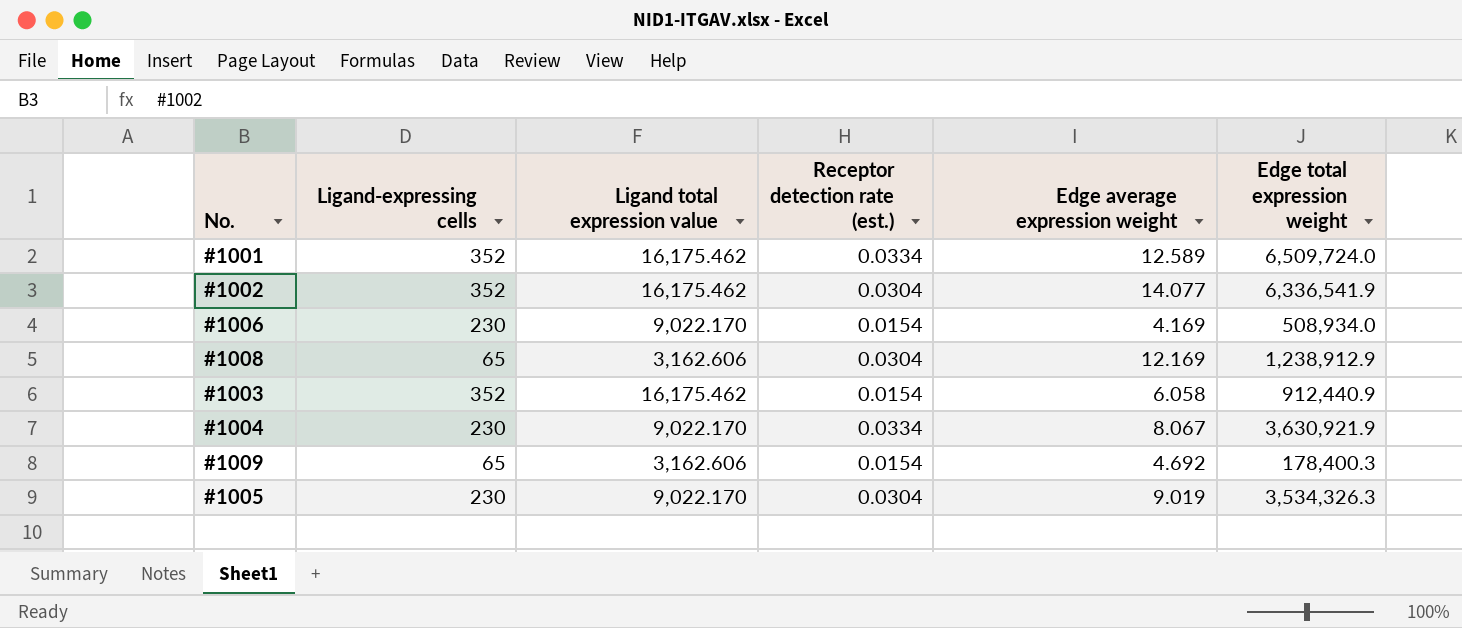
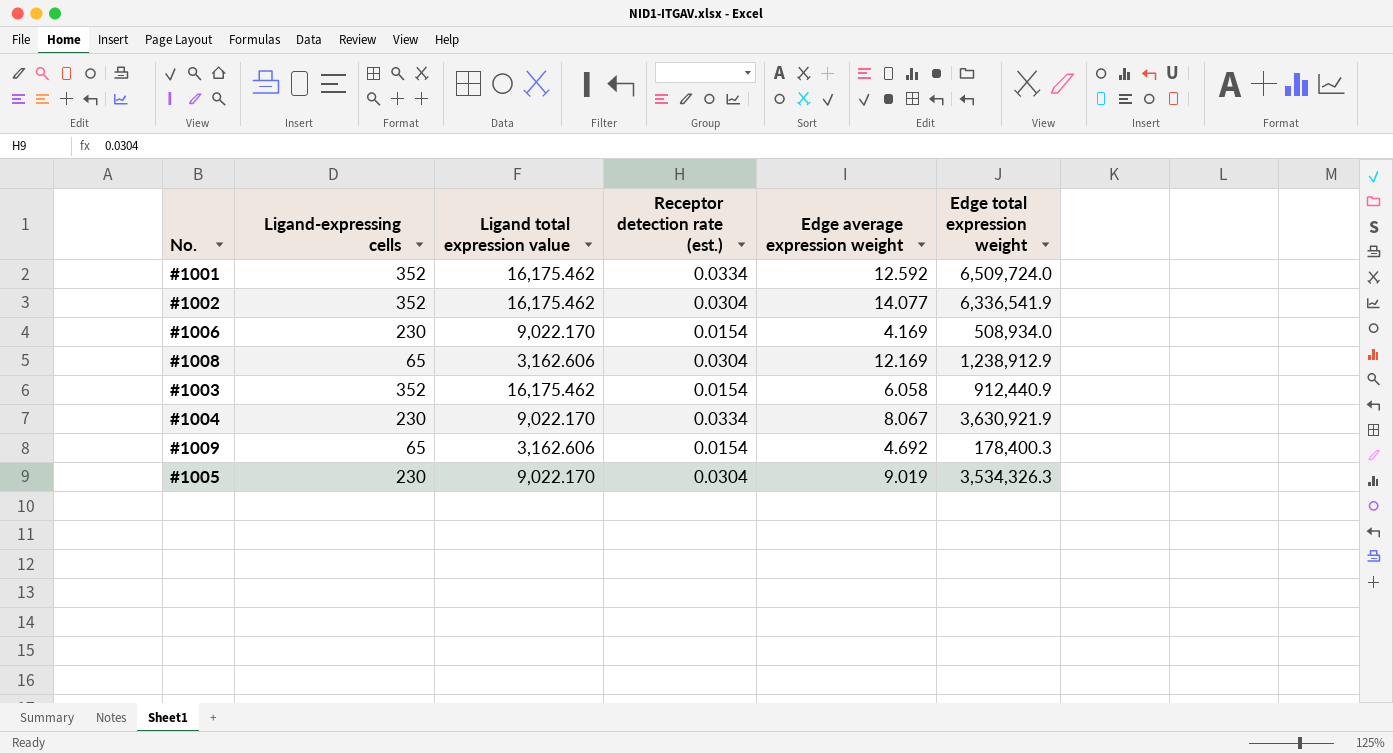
#1001 | Edge average expression weight: 12.589 -> 12.592

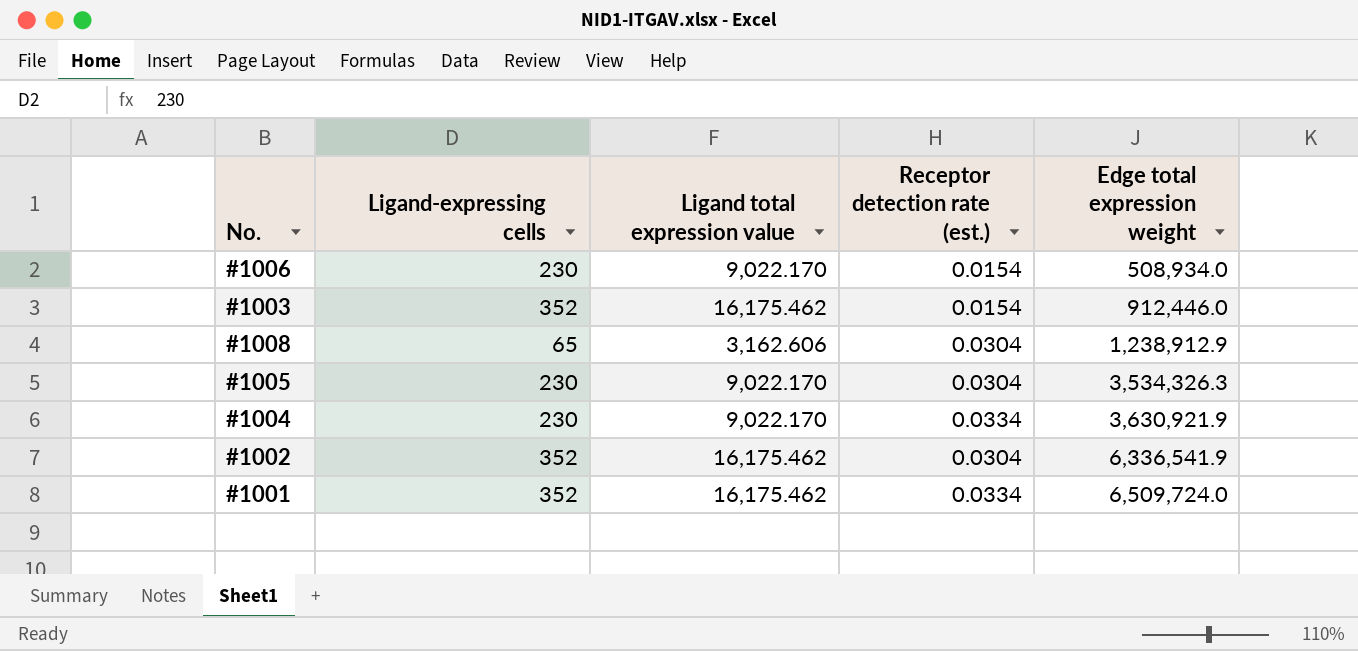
row order: none -> Edge total expression weight ascending
column Edge average expression weight | position: 5 -> none
row #1009: 65 | 3,162.606 | 0.0154 | 4.692 | 178,400.3 -> none
#1003 | Edge total expression weight: 912,440.9 -> 912,446.0

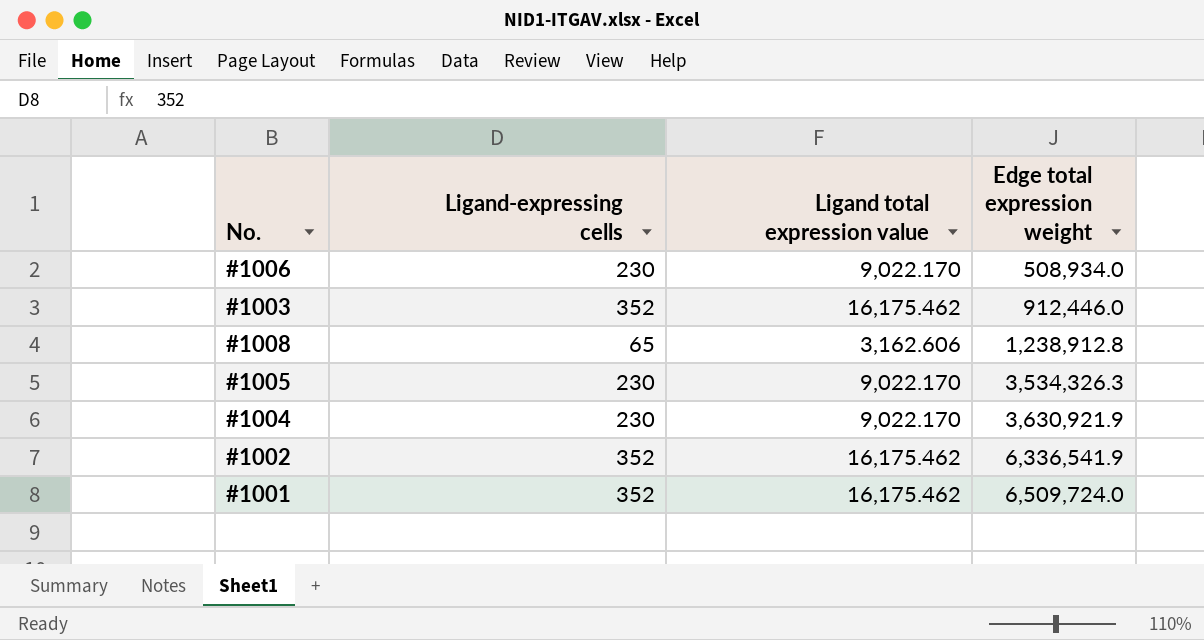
column Receptor detection rate (est.) | position: 4 -> none
#1008 | Edge total expression weight: 1,238,912.9 -> 1,238,912.8

